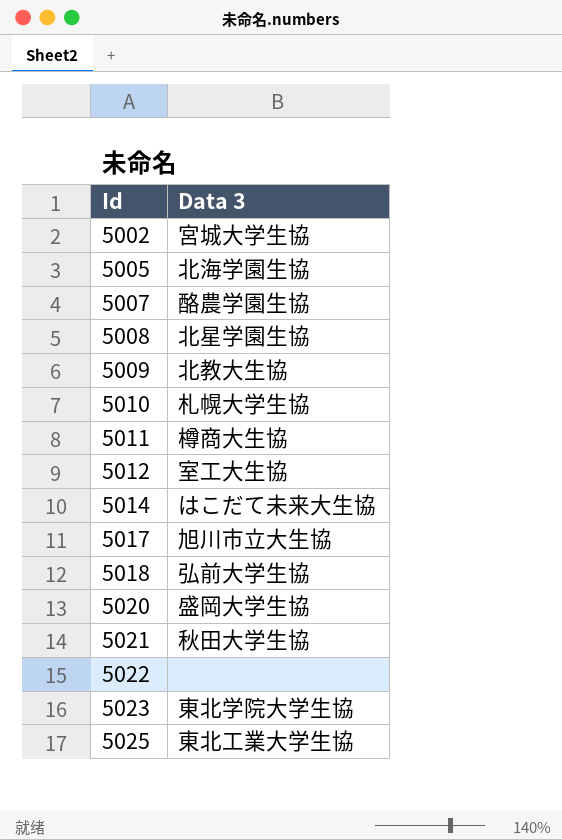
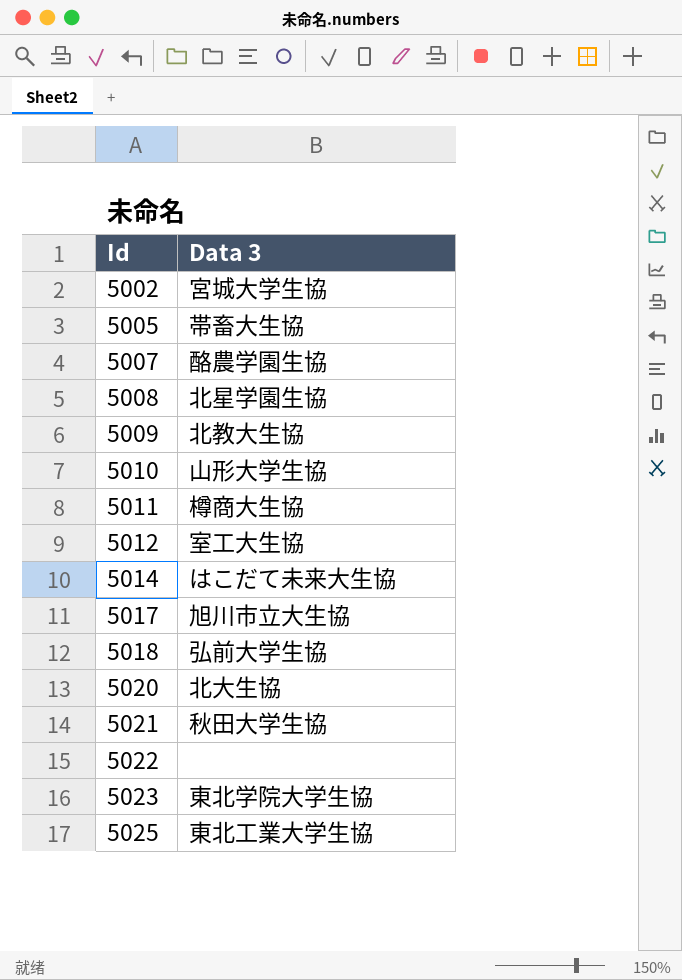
5005 | Data 3: 北海学園生協 -> 帯畜大生協
5010 | Data 3: 札幌大学生協 -> 山形大学生協
5020 | Data 3: 盛岡大学生協 -> 北大生協

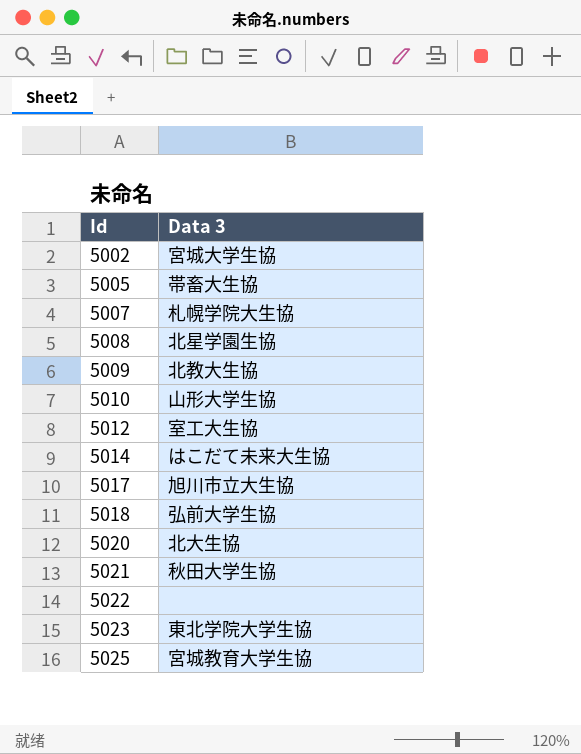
row 5011: 樽商大生協 -> none
5007 | Data 3: 酪農学園生協 -> 札幌学院大生協
5025 | Data 3: 東北工業大学生協 -> 宮城教育大学生協

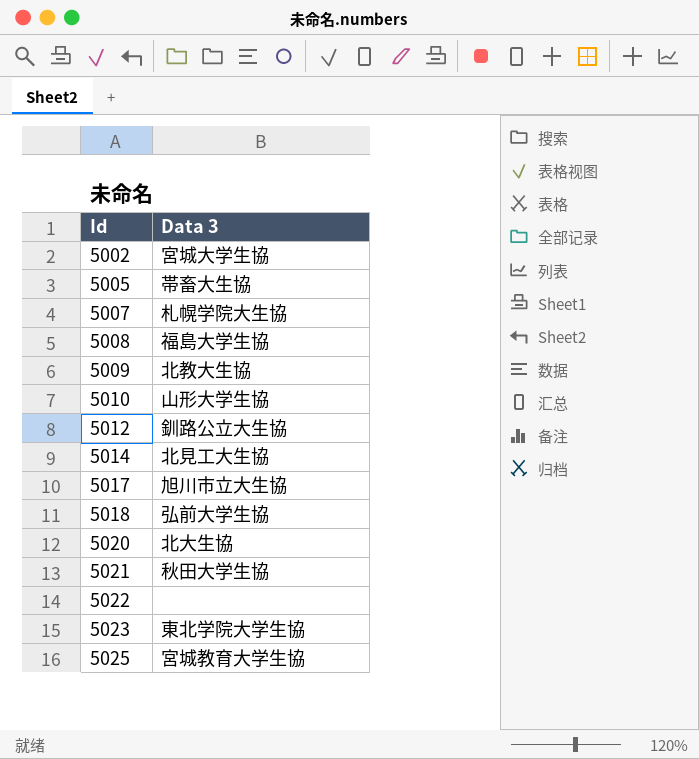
5008 | Data 3: 北星学園生協 -> 福島大学生協
5012 | Data 3: 室工大生協 -> 釧路公立大生協
5014 | Data 3: はこだて未来大生協 -> 北見工大生協

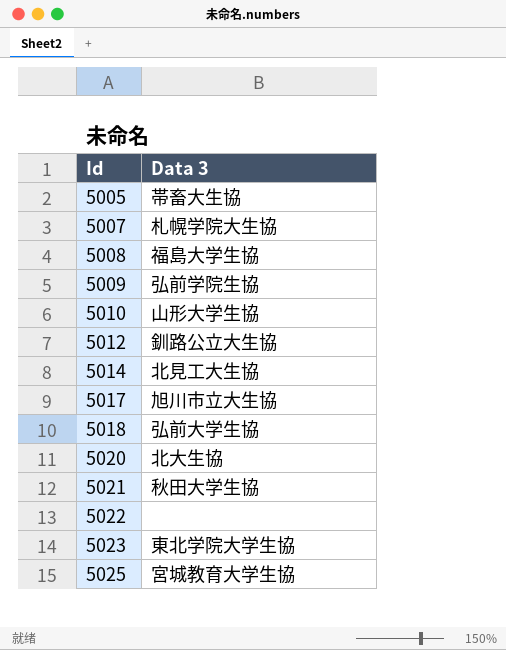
row 5002: 宮城大学生協 -> none
5009 | Data 3: 北教大生協 -> 弘前学院生協

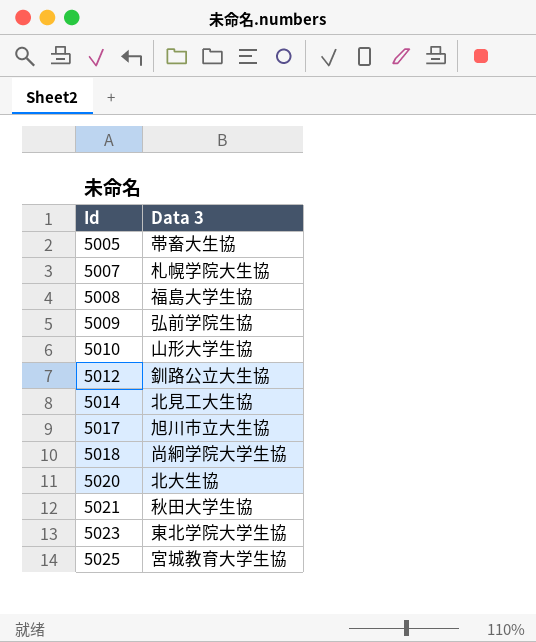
row 5022: none -> none
5018 | Data 3: 弘前大学生協 -> 尚絅学院大学生協

